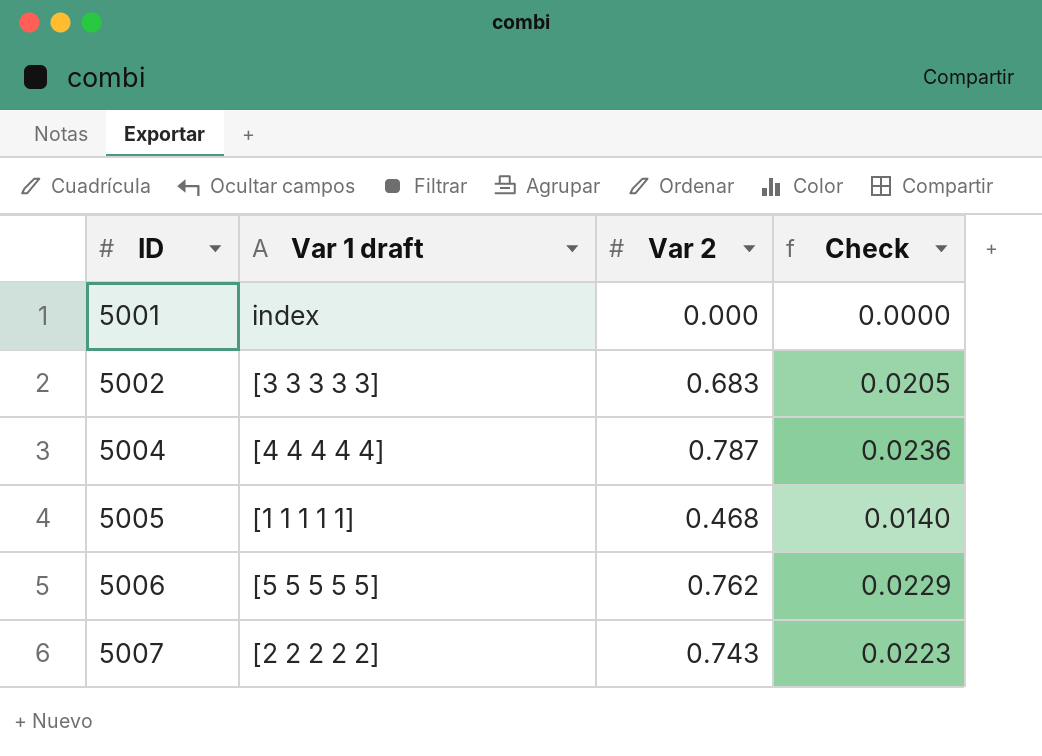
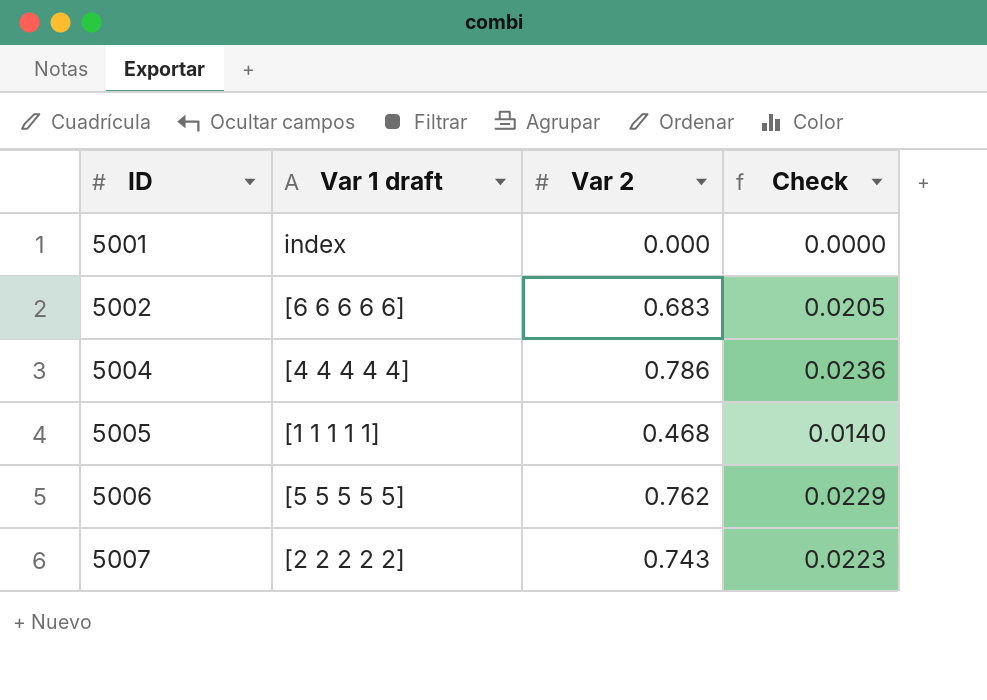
5002 | Var 1 draft: [3 3 3 3 3] -> [6 6 6 6 6]
5004 | Var 2: 0.787 -> 0.786

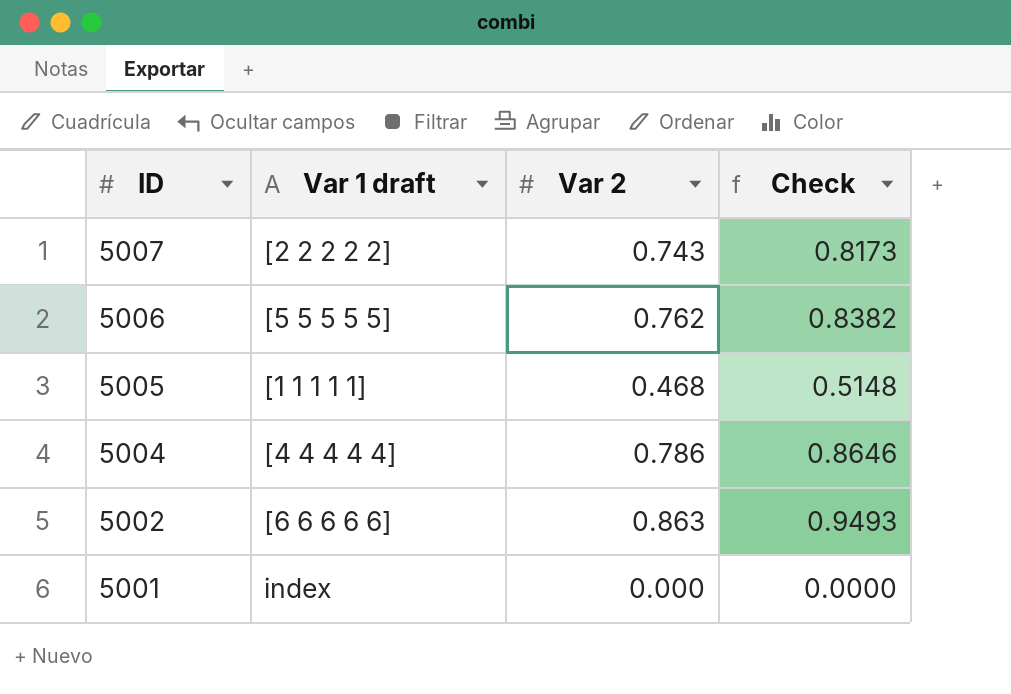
row order: ID ascending -> ID descending
column Check | formula: [Var 2] * 0.03 -> [Var 2] * 1.1
5002 | Var 2: 0.683 -> 0.863

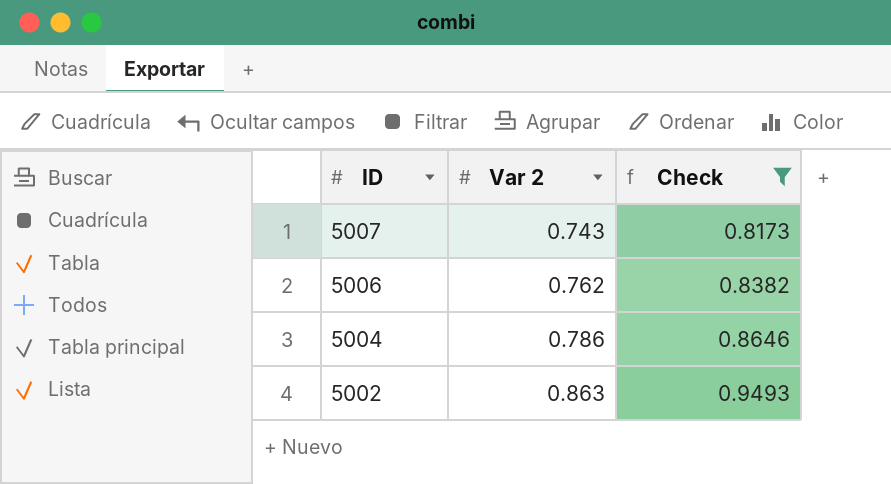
filter: none -> Check >= 0.8173
column Var 1 draft | position: 2 -> none

